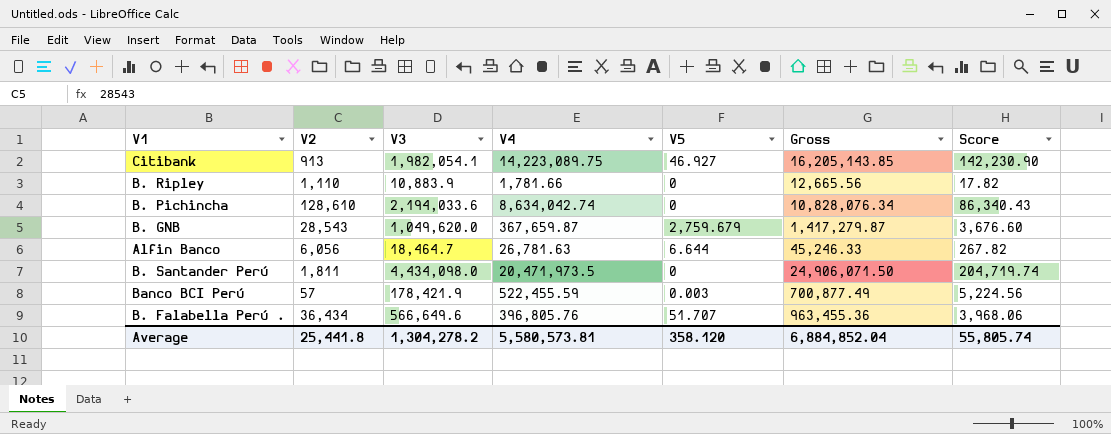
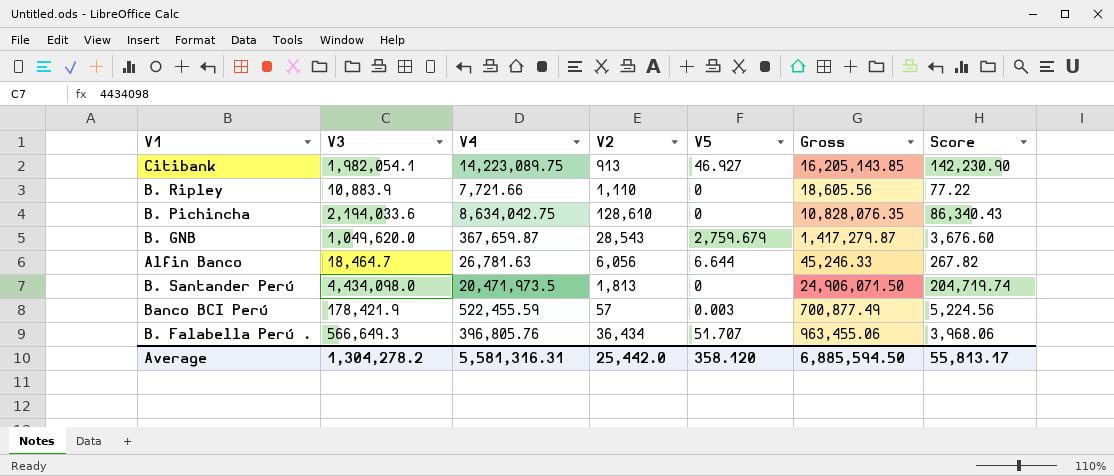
column V2 | position: 2 -> 4
B. Ripley | V4: 1,781.66 -> 7,721.66
B. Ripley | Gross: 12,665.56 -> 18,605.56
B. Ripley | Score: 17.82 -> 77.22
B. Pichincha | V4: 8,634,042.74 -> 8,634,042.75
B. Pichincha | Gross: 10,828,076.34 -> 10,828,076.35
B. Santander Perú | V2: 1,811 -> 1,813
B. Falabella Perú . | V3: 566,649.6 -> 566,649.3
B. Falabella Perú . | Gross: 963,455.36 -> 963,455.06
Average | V4: 5,580,573.81 -> 5,581,316.31
Average | V2: 25,441.8 -> 25,442.0
Average | Gross: 6,884,852.04 -> 6,885,594.50
Average | Score: 55,805.74 -> 55,813.17

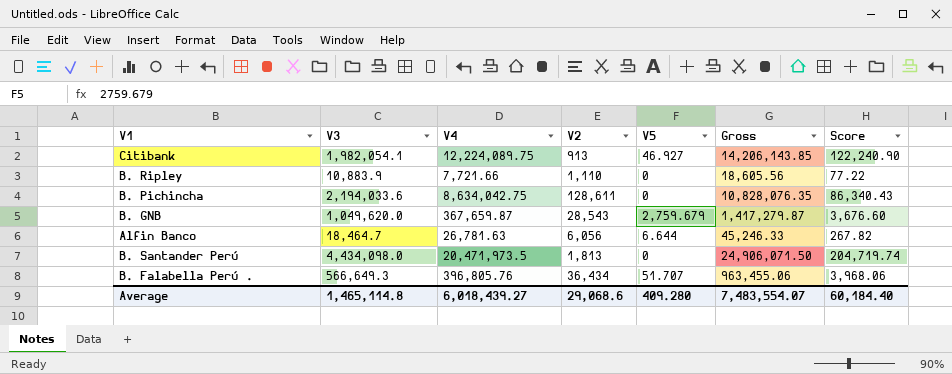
row Banco BCI Perú: 178,421.9 | 522,455.59 | 57 | 0.003 | 700,877.49 | 5,224.56 -> none
Citibank | V4: 14,223,089.75 -> 12,224,089.75
Citibank | Gross: 16,205,143.85 -> 14,206,143.85
Citibank | Score: 142,230.90 -> 122,240.90
B. Pichincha | V2: 128,610 -> 128,611
Average | V3: 1,304,278.2 -> 1,465,114.8
Average | V4: 5,581,316.31 -> 6,018,439.27
Average | V2: 25,442.0 -> 29,068.6
Average | V5: 358.120 -> 409.280
Average | Gross: 6,885,594.50 -> 7,483,554.07
Average | Score: 55,813.17 -> 60,184.40

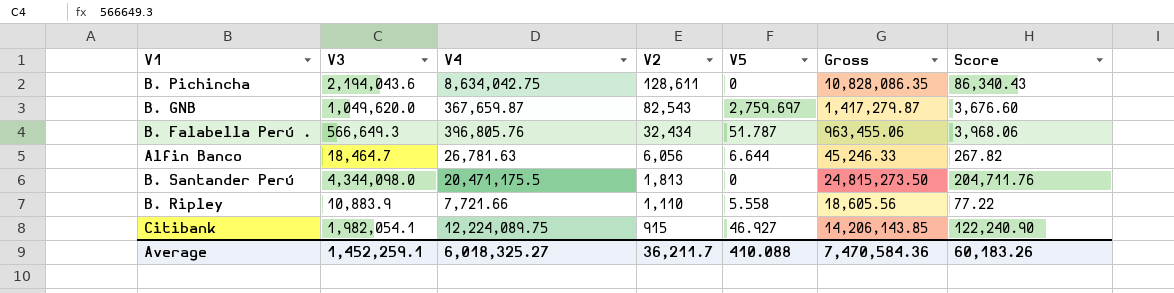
row order: none -> V2 descending
B. Pichincha | V3: 2,194,033.6 -> 2,194,043.6
B. Pichincha | Gross: 10,828,076.35 -> 10,828,086.35
B. GNB | V2: 28,543 -> 82,543
B. GNB | V5: 2,759.679 -> 2,759.697
B. Falabella Perú . | V2: 36,434 -> 32,434
B. Falabella Perú . | V5: 51.707 -> 51.787
B. Santander Perú | V3: 4,434,098.0 -> 4,344,098.0
B. Santander Perú | V4: 20,471,973.5 -> 20,471,175.5
B. Santander Perú | Gross: 24,906,071.50 -> 24,815,273.50
B. Santander Perú | Score: 204,719.74 -> 204,711.76
B. Ripley | V5: 0 -> 5.558
Citibank | V2: 913 -> 915
Average | V3: 1,465,114.8 -> 1,452,259.1
Average | V4: 6,018,439.27 -> 6,018,325.27
Average | V2: 29,068.6 -> 36,211.7
Average | V5: 409.280 -> 410.088
Average | Gross: 7,483,554.07 -> 7,470,584.36
Average | Score: 60,184.40 -> 60,183.26

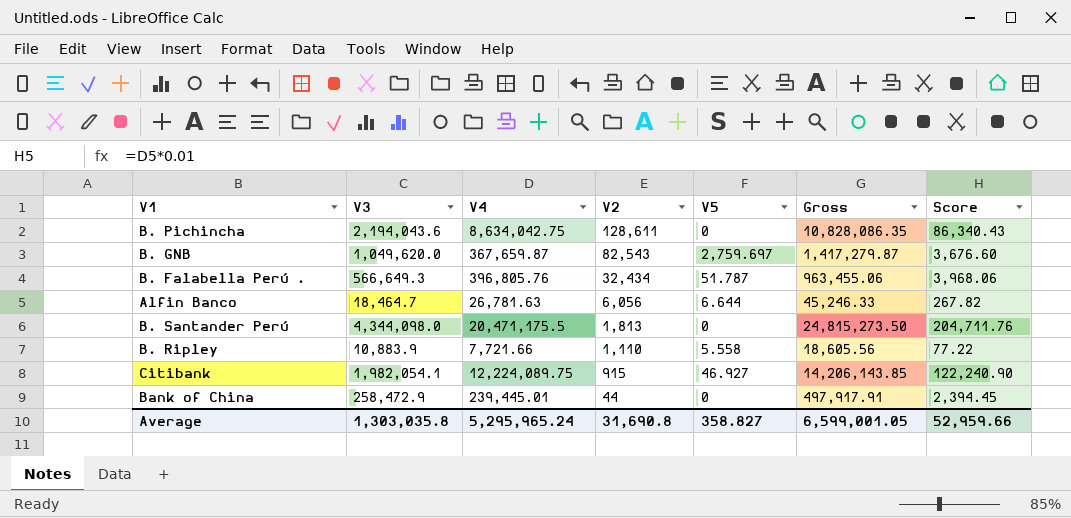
row Bank of China: none -> 258,472.9 | 239,445.01 | 44 | 0 | 497,917.91 | 2,394.45
Average | V3: 1,452,259.1 -> 1,303,035.8
Average | V4: 6,018,325.27 -> 5,295,965.24
Average | V2: 36,211.7 -> 31,690.8
Average | V5: 410.088 -> 358.827
Average | Gross: 7,470,584.36 -> 6,599,001.05
Average | Score: 60,183.26 -> 52,959.66

